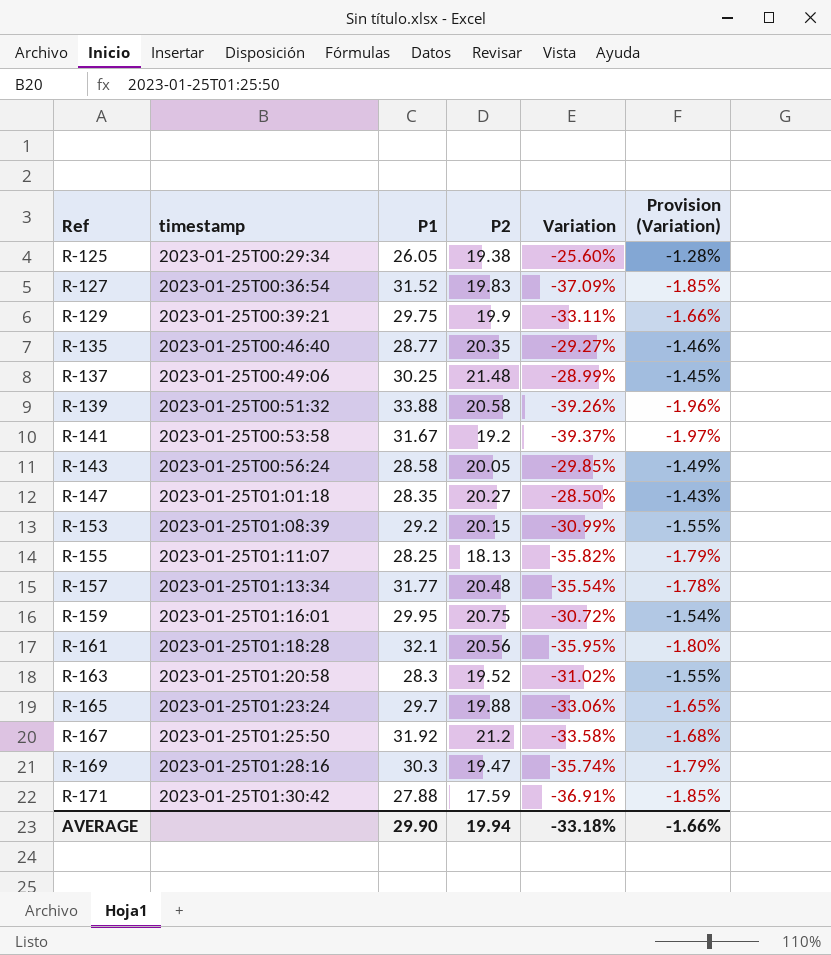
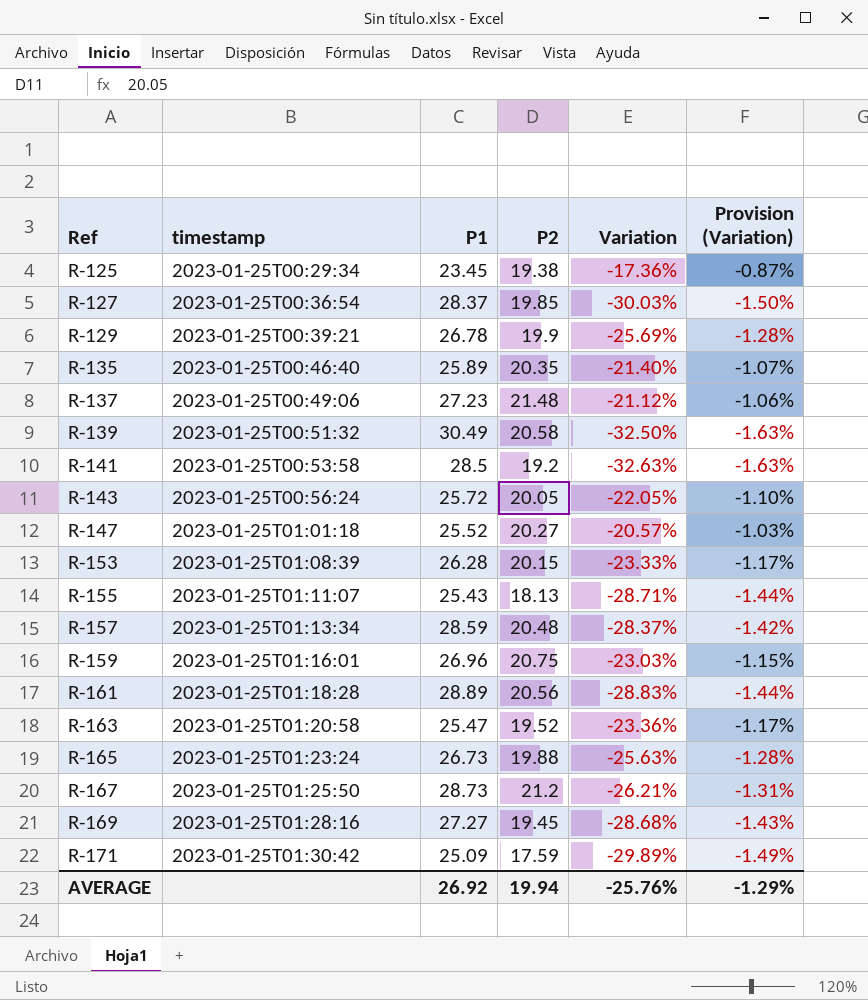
R-125 | P1: 26.05 -> 23.45
R-125 | Variation: -25.60% -> -17.36%
R-125 | Provision (Variation): -1.28% -> -0.87%
R-127 | P1: 31.52 -> 28.37
R-127 | P2: 19.83 -> 19.85
R-127 | Variation: -37.09% -> -30.03%
R-127 | Provision (Variation): -1.85% -> -1.50%
R-129 | P1: 29.75 -> 26.78
R-129 | Variation: -33.11% -> -25.69%
R-129 | Provision (Variation): -1.66% -> -1.28%
R-135 | P1: 28.77 -> 25.89
R-135 | Variation: -29.27% -> -21.40%
R-135 | Provision (Variation): -1.46% -> -1.07%
R-137 | P1: 30.25 -> 27.23
R-137 | Variation: -28.99% -> -21.12%
R-137 | Provision (Variation): -1.45% -> -1.06%
R-139 | P1: 33.88 -> 30.49
R-139 | Variation: -39.26% -> -32.50%
R-139 | Provision (Variation): -1.96% -> -1.63%
R-141 | P1: 31.67 -> 28.5
R-141 | Variation: -39.37% -> -32.63%
R-141 | Provision (Variation): -1.97% -> -1.63%
R-143 | P1: 28.58 -> 25.72
R-143 | Variation: -29.85% -> -22.05%
R-143 | Provision (Variation): -1.49% -> -1.10%
R-147 | P1: 28.35 -> 25.52
R-147 | Variation: -28.50% -> -20.57%
R-147 | Provision (Variation): -1.43% -> -1.03%
R-153 | P1: 29.2 -> 26.28
R-153 | Variation: -30.99% -> -23.33%
R-153 | Provision (Variation): -1.55% -> -1.17%
R-155 | P1: 28.25 -> 25.43
R-155 | Variation: -35.82% -> -28.71%
R-155 | Provision (Variation): -1.79% -> -1.44%
R-157 | P1: 31.77 -> 28.59
R-157 | Variation: -35.54% -> -28.37%
R-157 | Provision (Variation): -1.78% -> -1.42%
R-159 | P1: 29.95 -> 26.96
R-159 | Variation: -30.72% -> -23.03%
R-159 | Provision (Variation): -1.54% -> -1.15%
R-161 | P1: 32.1 -> 28.89
R-161 | Variation: -35.95% -> -28.83%
R-161 | Provision (Variation): -1.80% -> -1.44%
R-163 | P1: 28.3 -> 25.47
R-163 | Variation: -31.02% -> -23.36%
R-163 | Provision (Variation): -1.55% -> -1.17%
R-165 | P1: 29.7 -> 26.73
R-165 | Variation: -33.06% -> -25.63%
R-165 | Provision (Variation): -1.65% -> -1.28%
R-167 | P1: 31.92 -> 28.73
R-167 | Variation: -33.58% -> -26.21%
R-167 | Provision (Variation): -1.68% -> -1.31%
R-169 | P1: 30.3 -> 27.27
R-169 | P2: 19.47 -> 19.45
R-169 | Variation: -35.74% -> -28.68%
R-169 | Provision (Variation): -1.79% -> -1.43%
R-171 | P1: 27.88 -> 25.09
R-171 | Variation: -36.91% -> -29.89%
R-171 | Provision (Variation): -1.85% -> -1.49%
AVERAGE | P1: 29.90 -> 26.92
AVERAGE | Variation: -33.18% -> -25.76%
AVERAGE | Provision (Variation): -1.66% -> -1.29%

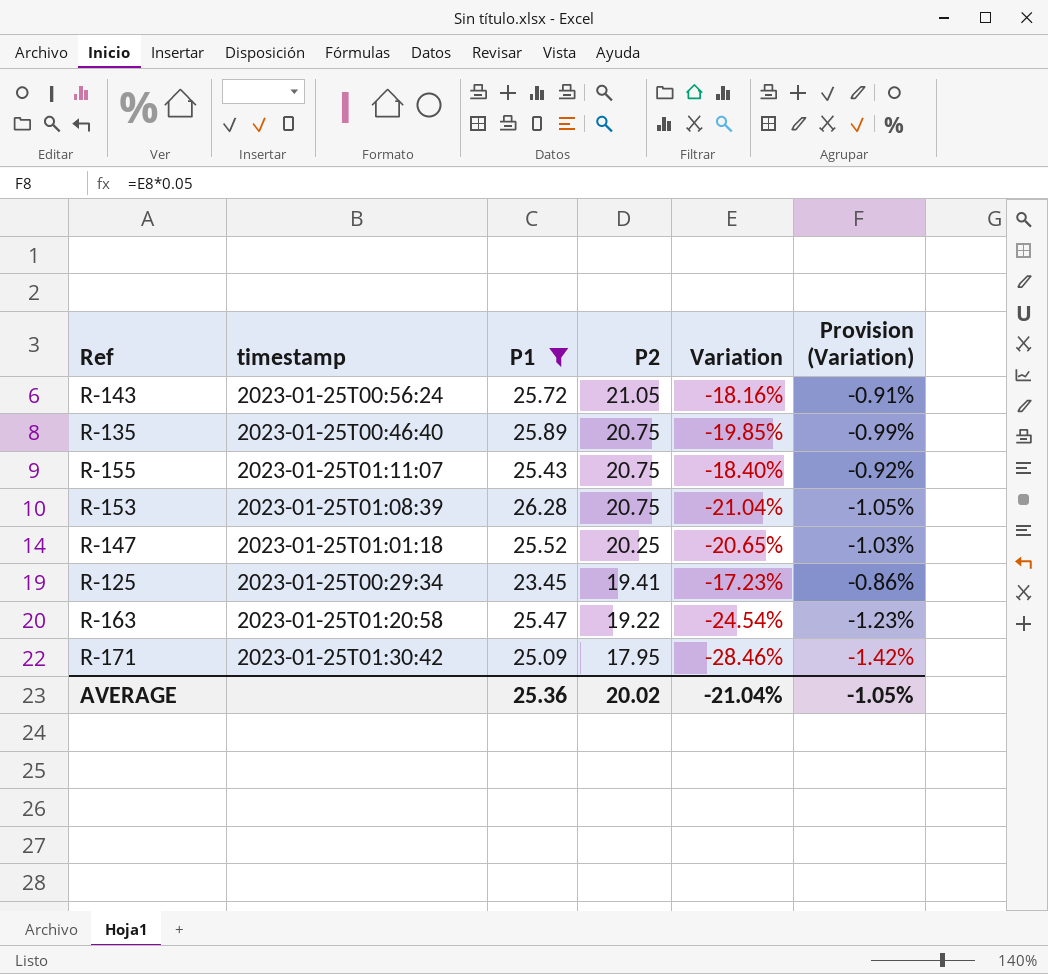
filter: none -> P1 <= 26.28
row order: Ref ascending -> P2 descending
R-143 | P2: 20.05 -> 21.05
R-143 | Variation: -22.05% -> -18.16%
R-143 | Provision (Variation): -1.10% -> -0.91%
R-135 | P2: 20.35 -> 20.75
R-135 | Variation: -21.40% -> -19.85%
R-135 | Provision (Variation): -1.07% -> -0.99%
R-155 | P2: 18.13 -> 20.75
R-155 | Variation: -28.71% -> -18.40%
R-155 | Provision (Variation): -1.44% -> -0.92%
R-153 | P2: 20.15 -> 20.75
R-153 | Variation: -23.33% -> -21.04%
R-153 | Provision (Variation): -1.17% -> -1.05%
R-147 | P2: 20.27 -> 20.25
R-147 | Variation: -20.57% -> -20.65%
R-125 | P2: 19.38 -> 19.41
R-125 | Variation: -17.36% -> -17.23%
R-125 | Provision (Variation): -0.87% -> -0.86%
R-163 | P2: 19.52 -> 19.22
R-163 | Variation: -23.36% -> -24.54%
R-163 | Provision (Variation): -1.17% -> -1.23%
R-171 | P2: 17.59 -> 17.95
R-171 | Variation: -29.89% -> -28.46%
R-171 | Provision (Variation): -1.49% -> -1.42%
AVERAGE | P1: 26.92 -> 25.36
AVERAGE | P2: 19.94 -> 20.02
AVERAGE | Variation: -25.76% -> -21.04%
AVERAGE | Provision (Variation): -1.29% -> -1.05%

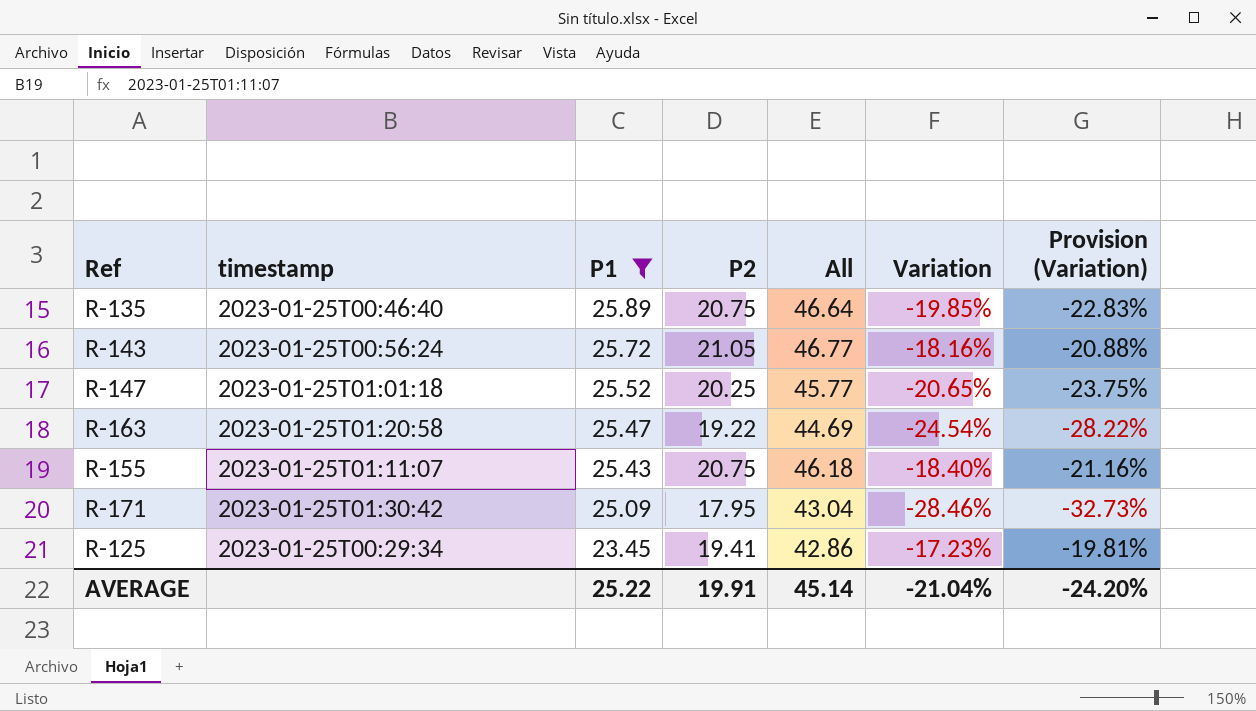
row order: P2 descending -> P1 descending
column All | formula: none -> [P1] + [P2]
column Provision (Variation) | formula: [Variation] * 0.05 -> [Variation] * 1.15
row R-153: 2023-01-25T01:08:39 | 26.28 | 20.75 | -21.04% | -1.05% -> none
AVERAGE | P1: 25.36 -> 25.22
AVERAGE | P2: 20.02 -> 19.91
AVERAGE | Provision (Variation): -1.05% -> -24.20%

